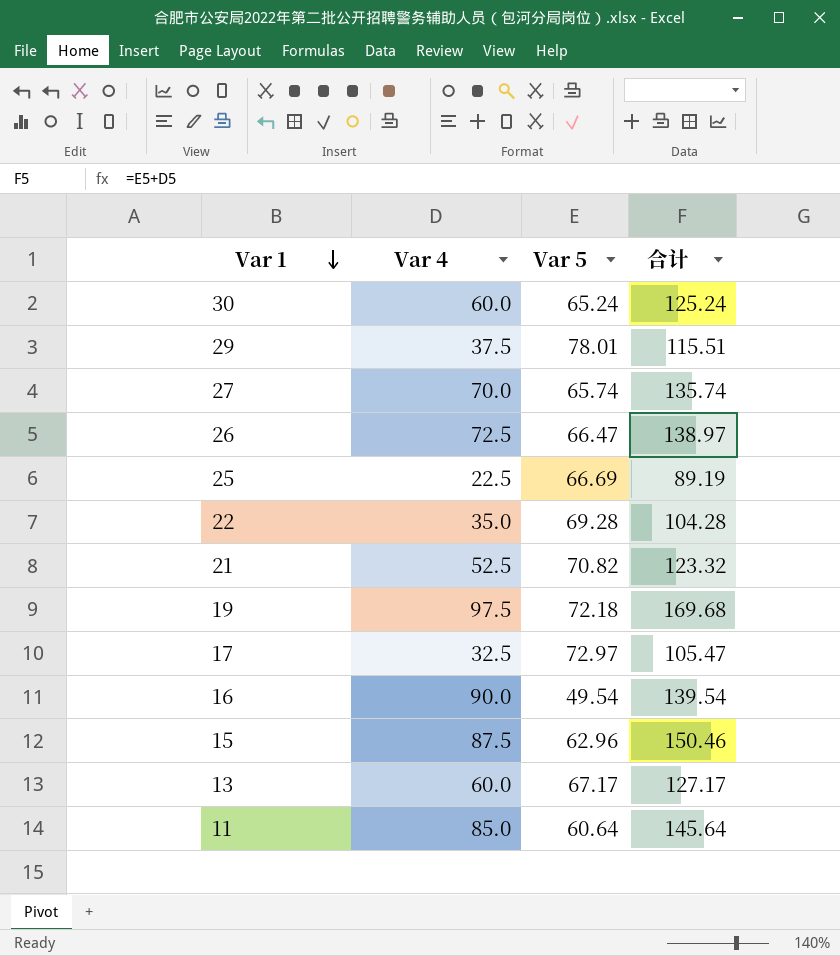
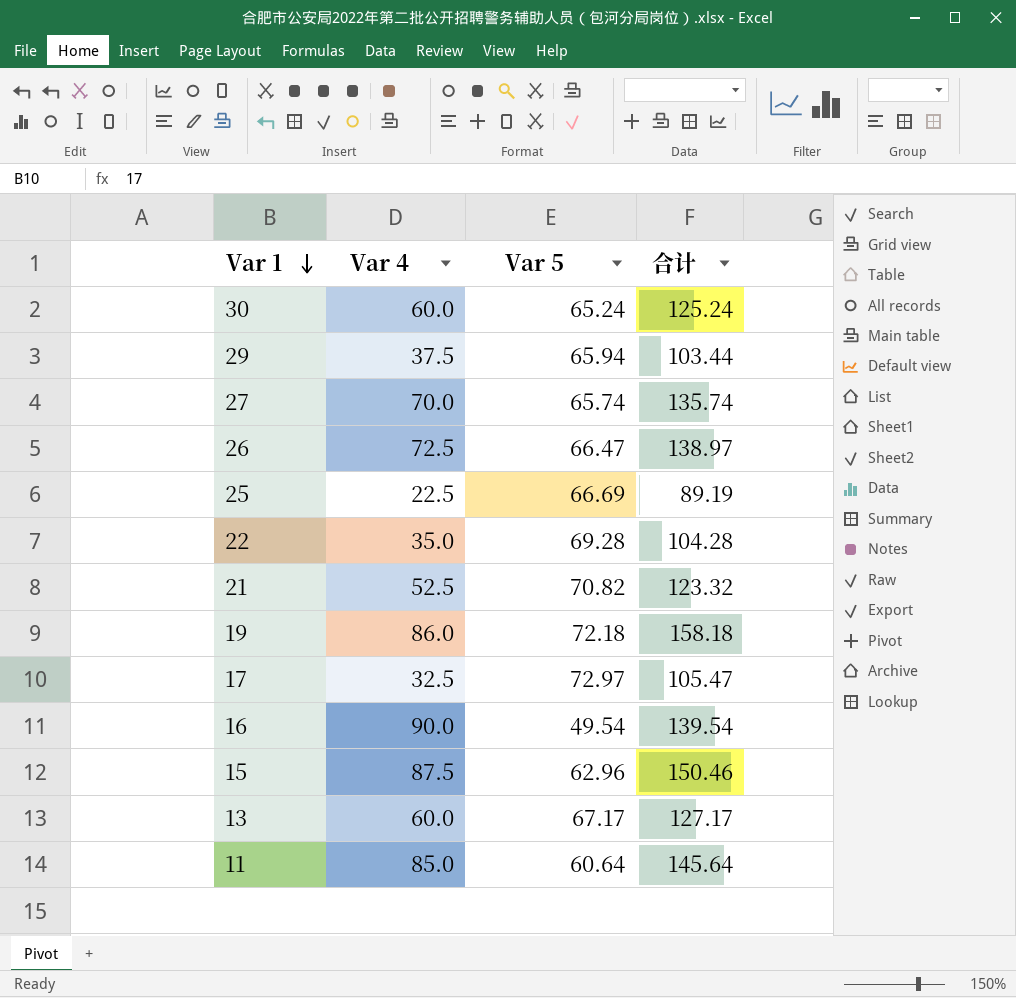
29 | Var 5: 78.01 -> 65.94
29 | 合计: 115.51 -> 103.44
19 | Var 4: 97.5 -> 86.0
19 | 合计: 169.68 -> 158.18

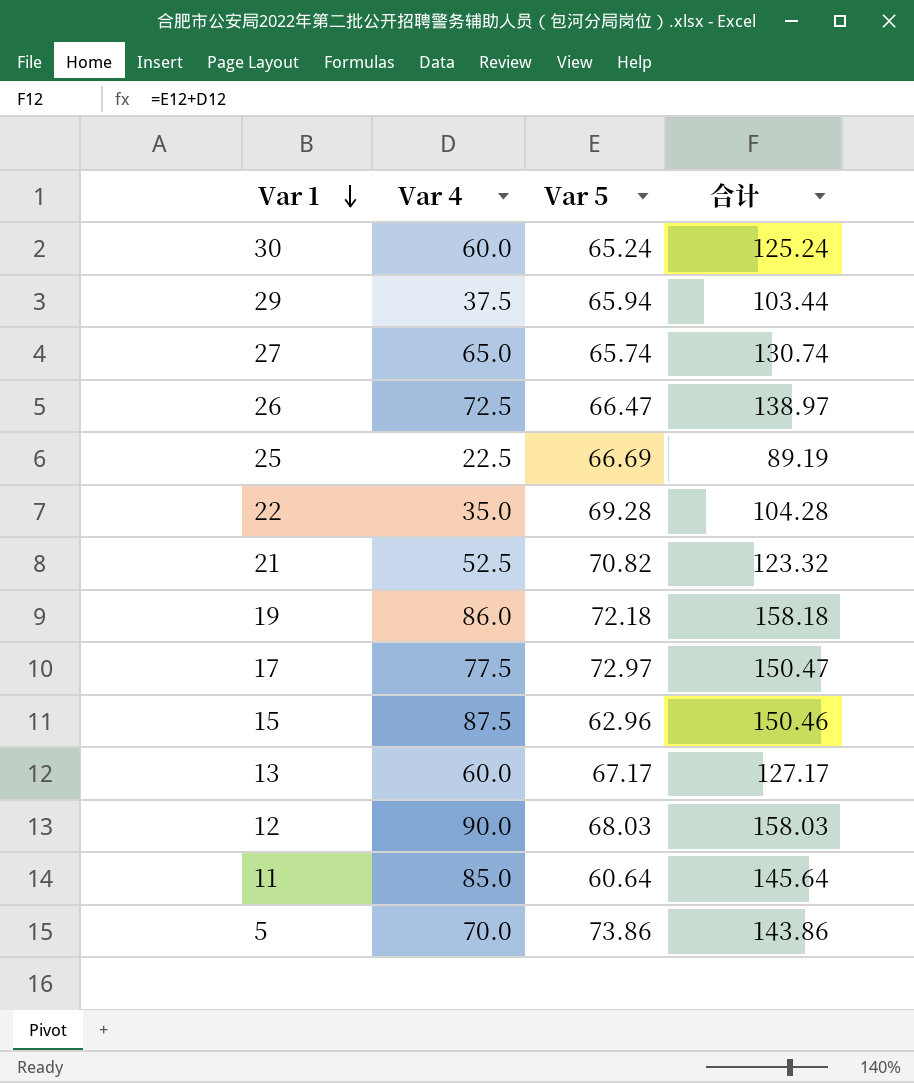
row 16: 90.0 | 49.54 | 139.54 -> none
27 | Var 4: 70.0 -> 65.0
27 | 合计: 135.74 -> 130.74
17 | Var 4: 32.5 -> 77.5
17 | 合计: 105.47 -> 150.47
row 12: none -> 90.0 | 68.03 | 158.03
row 5: none -> 70.0 | 73.86 | 143.86

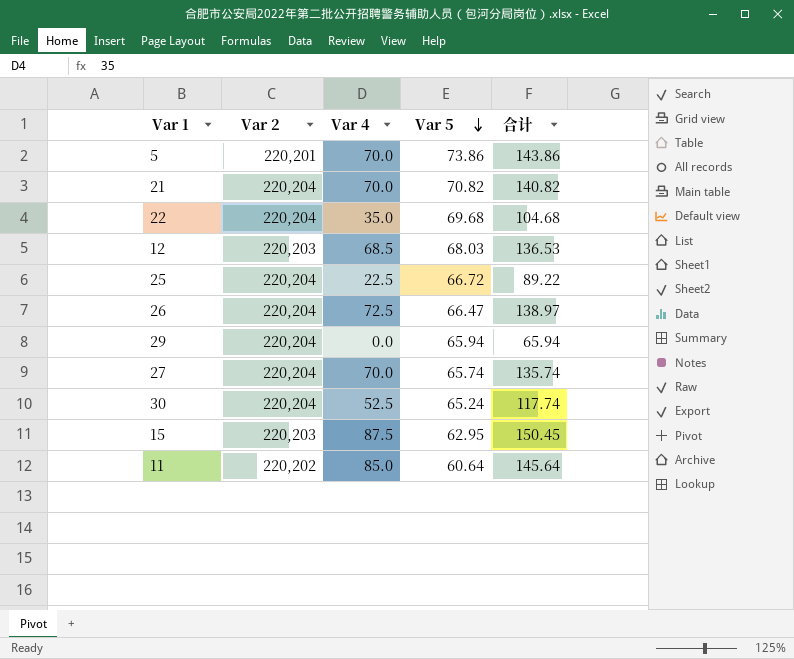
row order: Var 1 descending -> Var 5 descending
column Var 2 | position: none -> 2
row 19: 86.0 | 72.18 | 158.18 -> none
row 17: 77.5 | 72.97 | 150.47 -> none
row 13: 60.0 | 67.17 | 127.17 -> none
21 | Var 4: 52.5 -> 70.0
21 | 合计: 123.32 -> 140.82
22 | Var 5: 69.28 -> 69.68
22 | 合计: 104.28 -> 104.68
12 | Var 4: 90.0 -> 68.5
12 | 合计: 158.03 -> 136.53
25 | Var 5: 66.69 -> 66.72
25 | 合计: 89.19 -> 89.22
29 | Var 4: 37.5 -> 0.0
29 | 合计: 103.44 -> 65.94
27 | Var 4: 65.0 -> 70.0
27 | 合计: 130.74 -> 135.74
30 | Var 4: 60.0 -> 52.5
30 | 合计: 125.24 -> 117.74
15 | Var 5: 62.96 -> 62.95
15 | 合计: 150.46 -> 150.45

